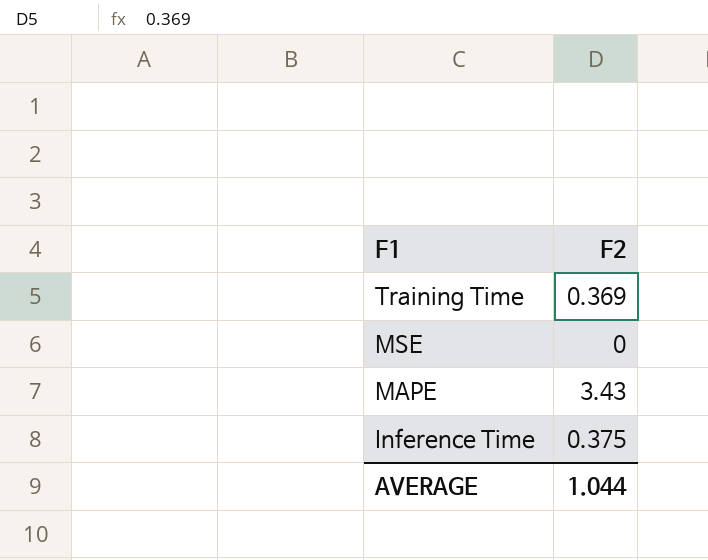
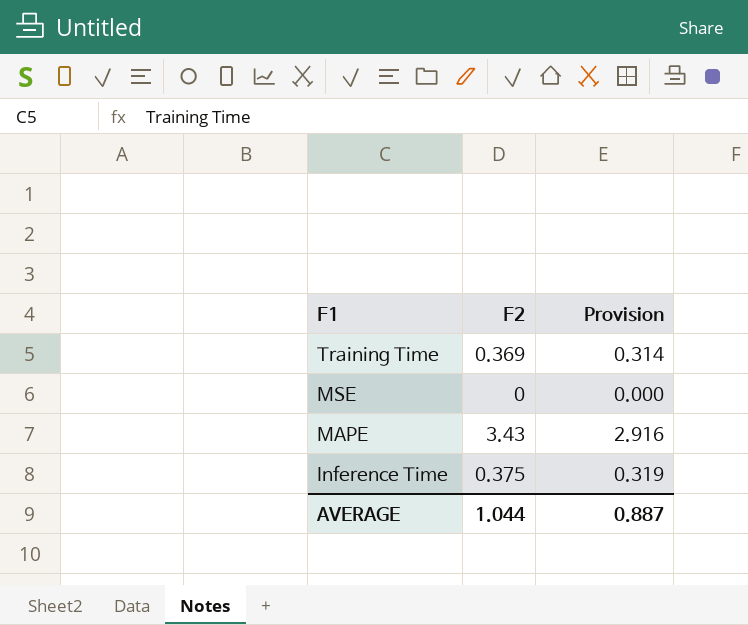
column Provision | formula: none -> [F2] * 0.85

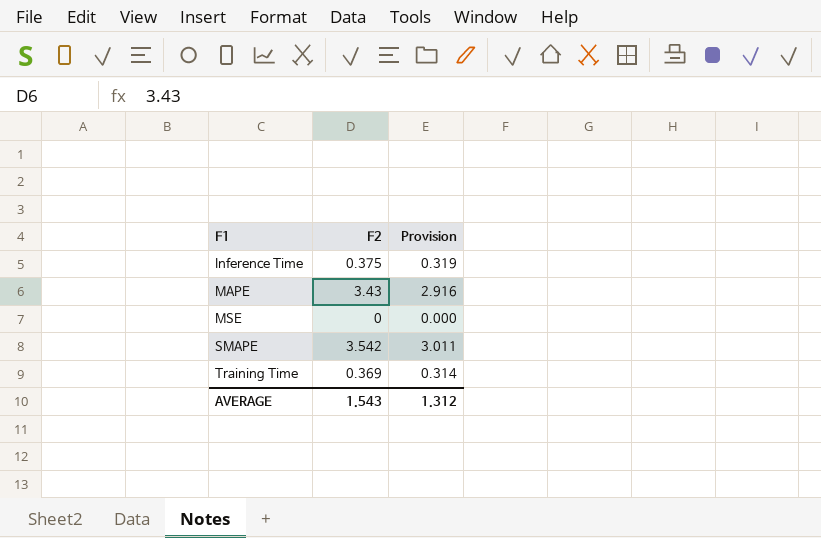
row order: F1 descending -> F1 ascending
row SMAPE: none -> 3.542 | 3.011
AVERAGE | F2: 1.044 -> 1.543
AVERAGE | Provision: 0.887 -> 1.312

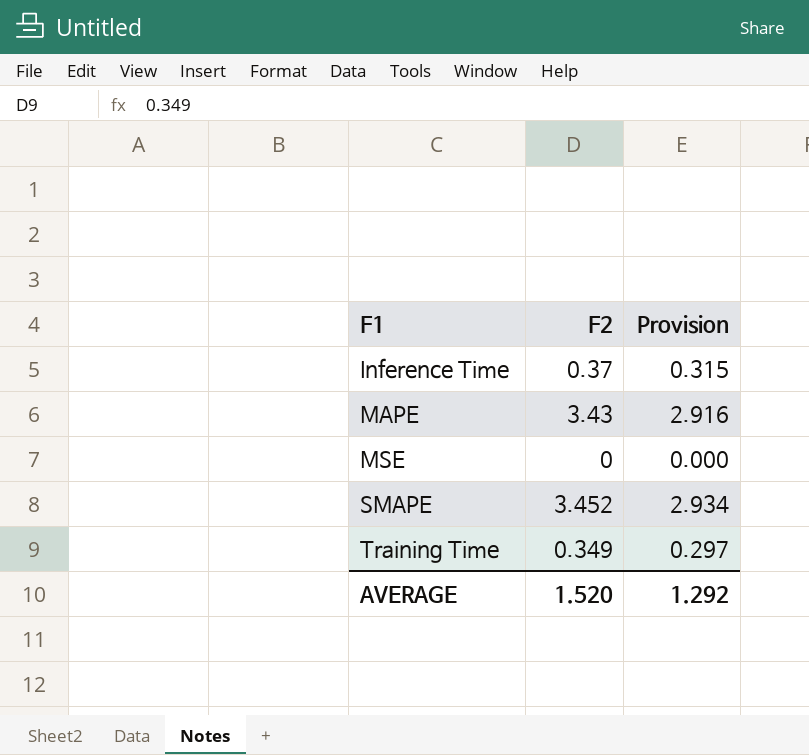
Inference Time | F2: 0.375 -> 0.37
Inference Time | Provision: 0.319 -> 0.315
SMAPE | F2: 3.542 -> 3.452
SMAPE | Provision: 3.011 -> 2.934
Training Time | F2: 0.369 -> 0.349
Training Time | Provision: 0.314 -> 0.297
AVERAGE | F2: 1.543 -> 1.520
AVERAGE | Provision: 1.312 -> 1.292

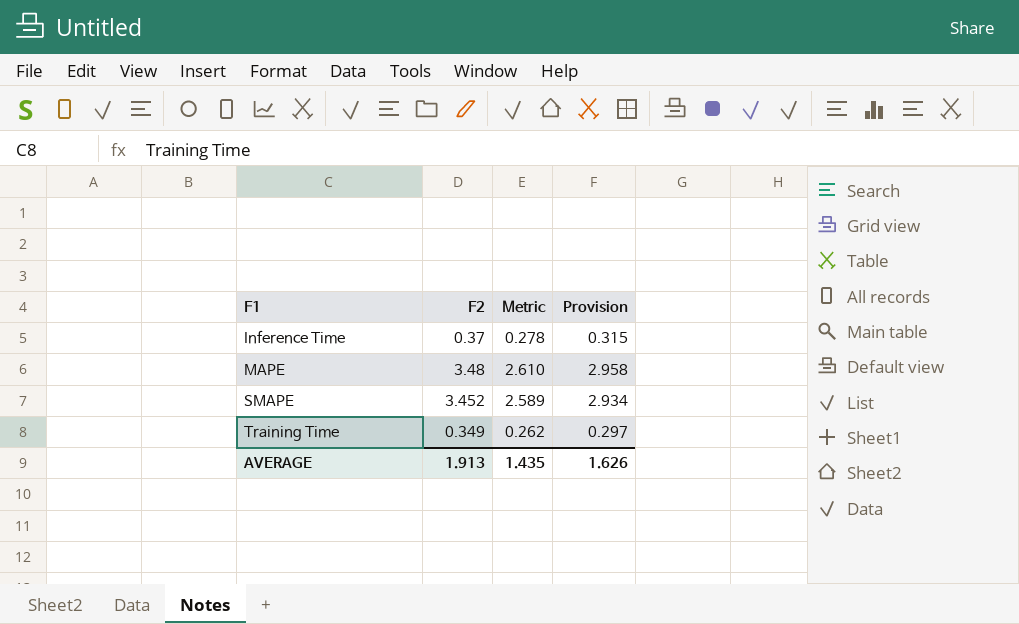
column Metric | formula: none -> [F2] * 0.75
row MSE: 0 | 0.000 -> none
MAPE | F2: 3.43 -> 3.48
MAPE | Provision: 2.916 -> 2.958
AVERAGE | F2: 1.520 -> 1.913
AVERAGE | Provision: 1.292 -> 1.626

